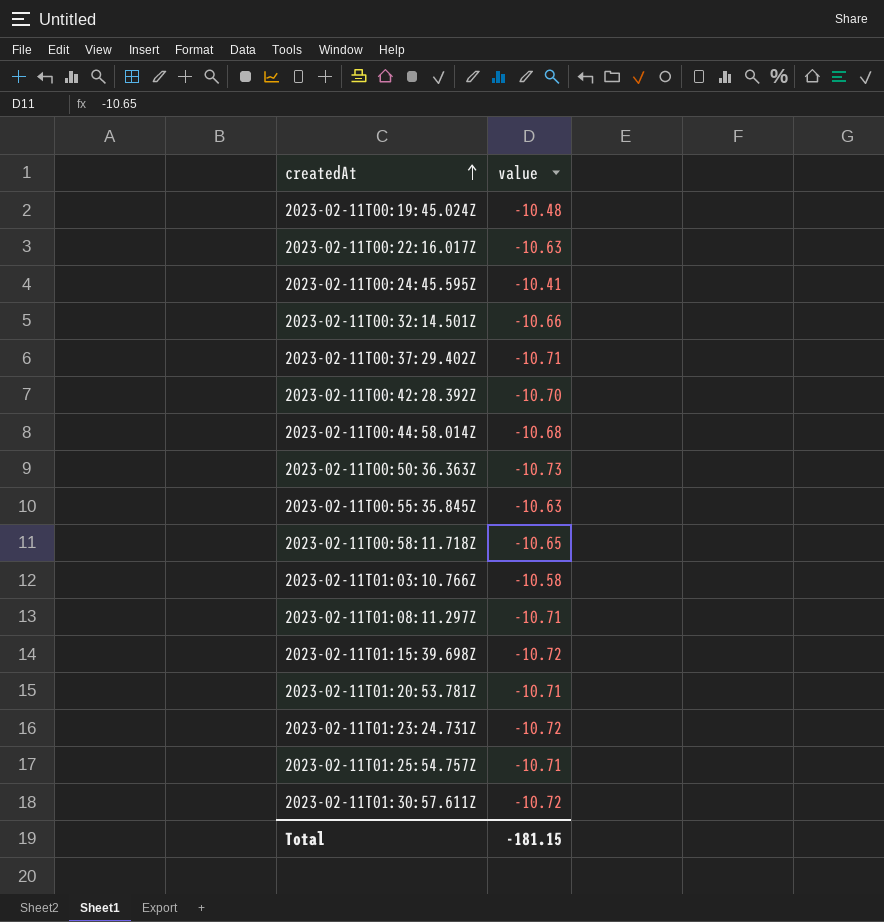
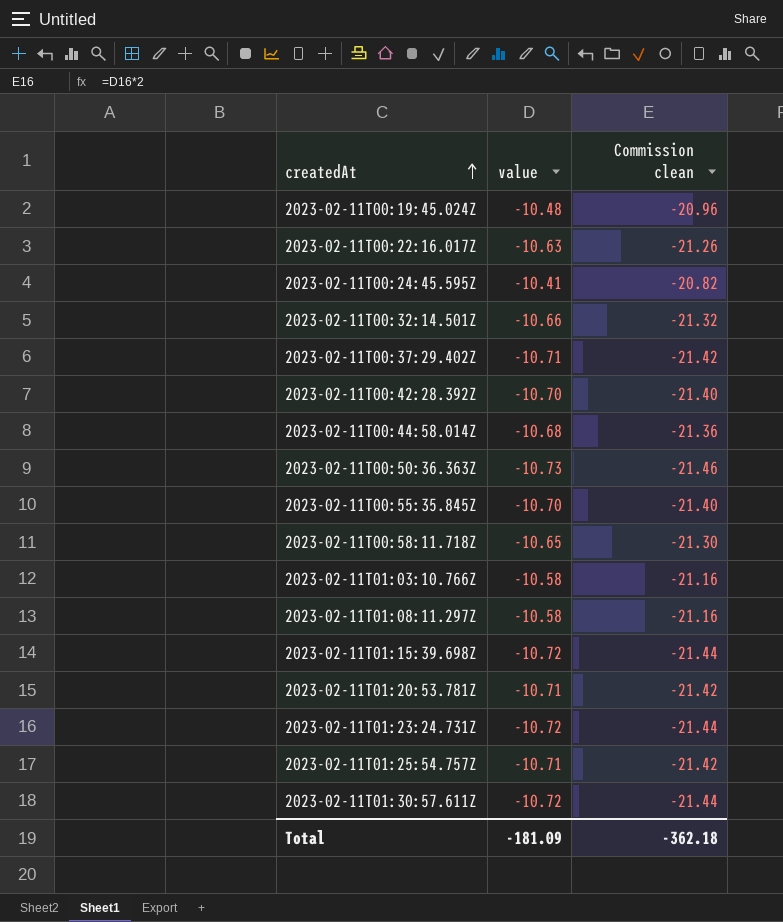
column Commission clean | formula: none -> [value] * 2
2023-02-11T00:55:35.845Z | value: -10.63 -> -10.70
2023-02-11T01:08:11.297Z | value: -10.71 -> -10.58
Total | value: -181.15 -> -181.09

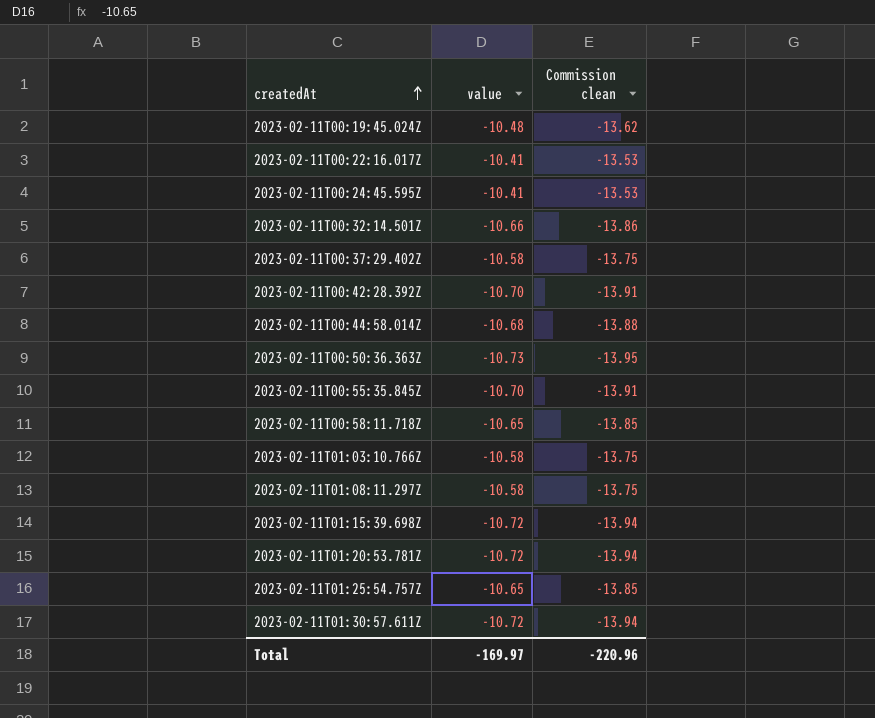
column Commission clean | formula: [value] * 2 -> [value] * 1.3
row 2023-02-11T01:23:24.731Z: -10.72 | -21.44 -> none
2023-02-11T00:22:16.017Z | value: -10.63 -> -10.41
2023-02-11T00:37:29.402Z | value: -10.71 -> -10.58
2023-02-11T01:20:53.781Z | value: -10.71 -> -10.72
2023-02-11T01:25:54.757Z | value: -10.71 -> -10.65
Total | value: -181.09 -> -169.97
Total | Commission clean: -362.18 -> -220.96

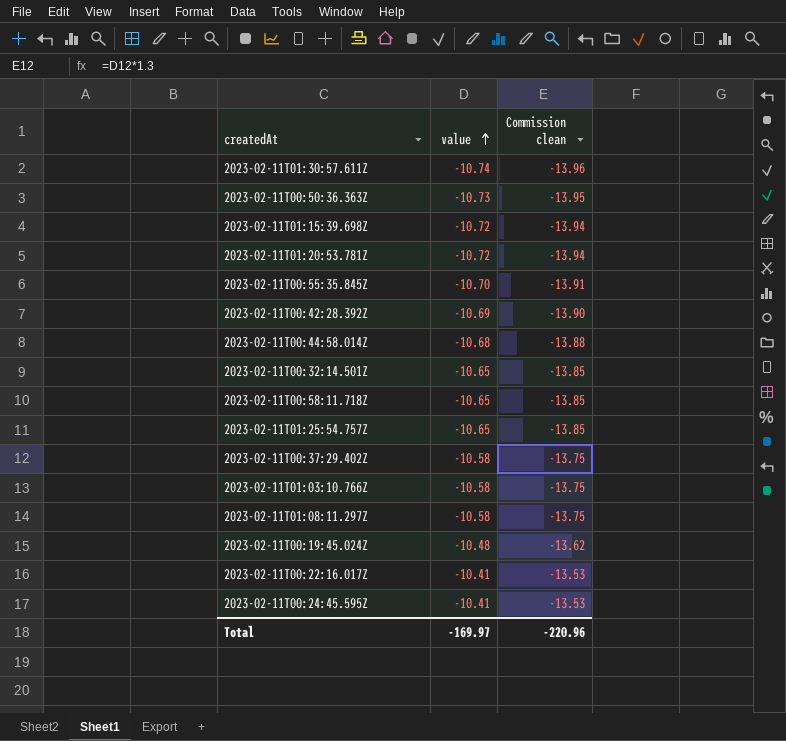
row order: createdAt ascending -> value ascending
2023-02-11T01:30:57.611Z | value: -10.72 -> -10.74
2023-02-11T01:30:57.611Z | Commission clean: -13.94 -> -13.96
2023-02-11T00:42:28.392Z | value: -10.70 -> -10.69
2023-02-11T00:42:28.392Z | Commission clean: -13.91 -> -13.90
2023-02-11T00:32:14.501Z | value: -10.66 -> -10.65
2023-02-11T00:32:14.501Z | Commission clean: -13.86 -> -13.85

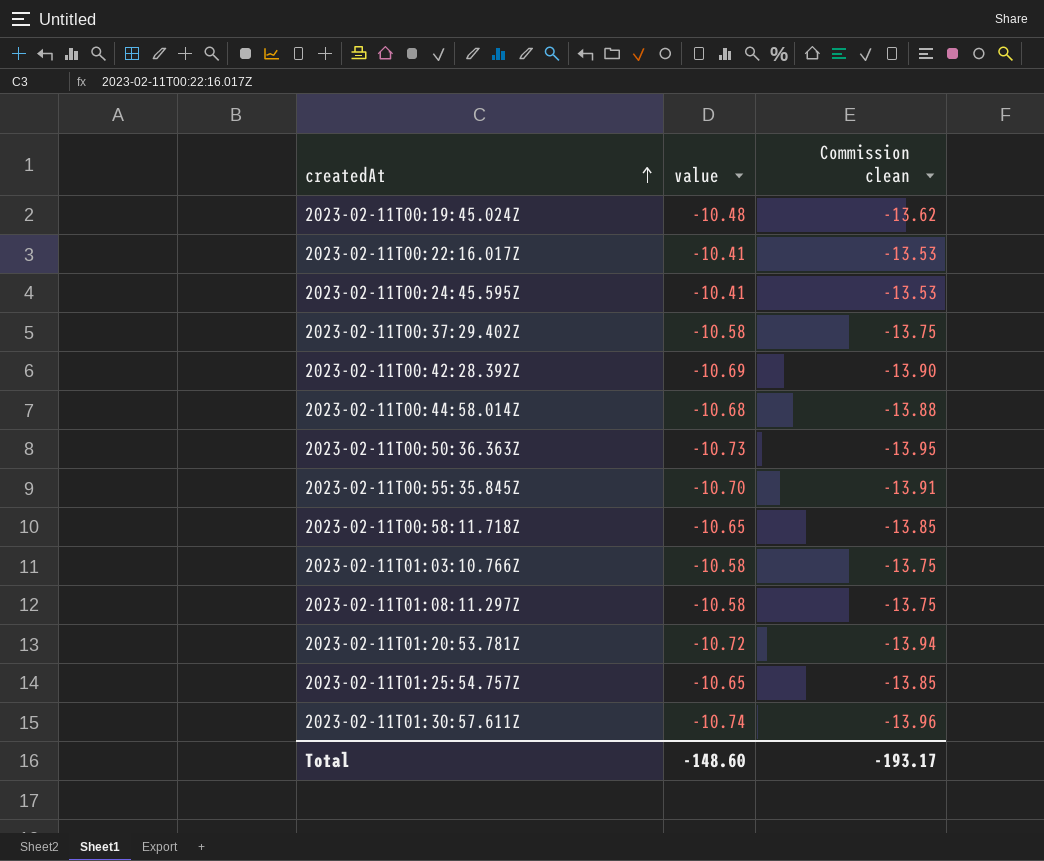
row order: value ascending -> createdAt ascending
row 2023-02-11T01:15:39.698Z: -10.72 | -13.94 -> none
row 2023-02-11T00:32:14.501Z: -10.65 | -13.85 -> none
Total | value: -169.97 -> -148.60
Total | Commission clean: -220.96 -> -193.17

